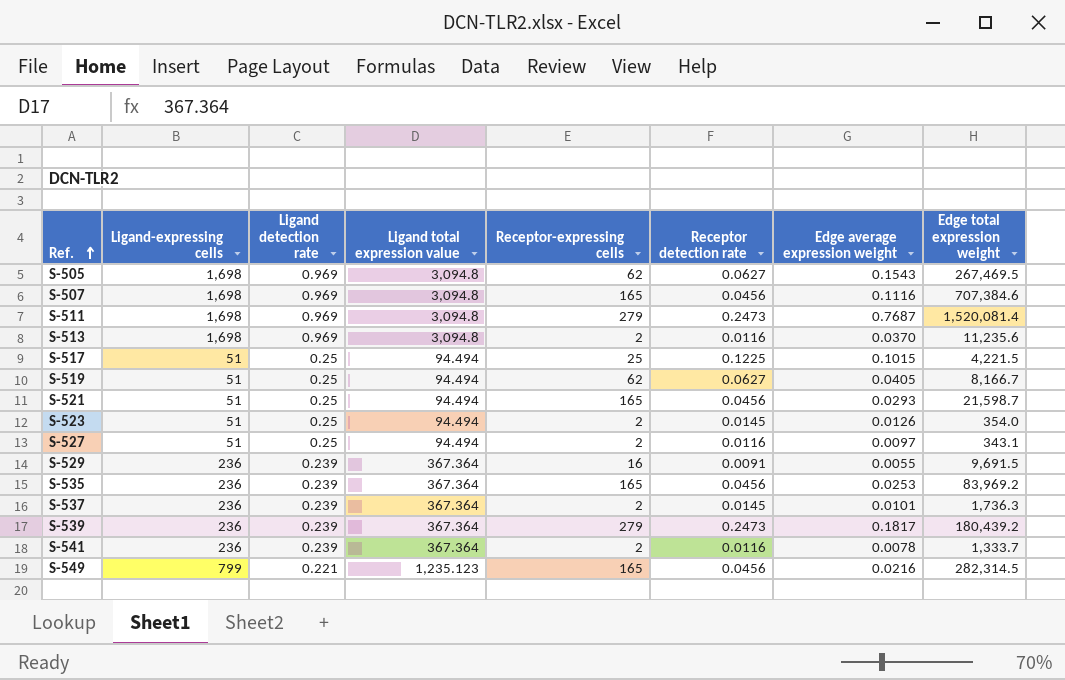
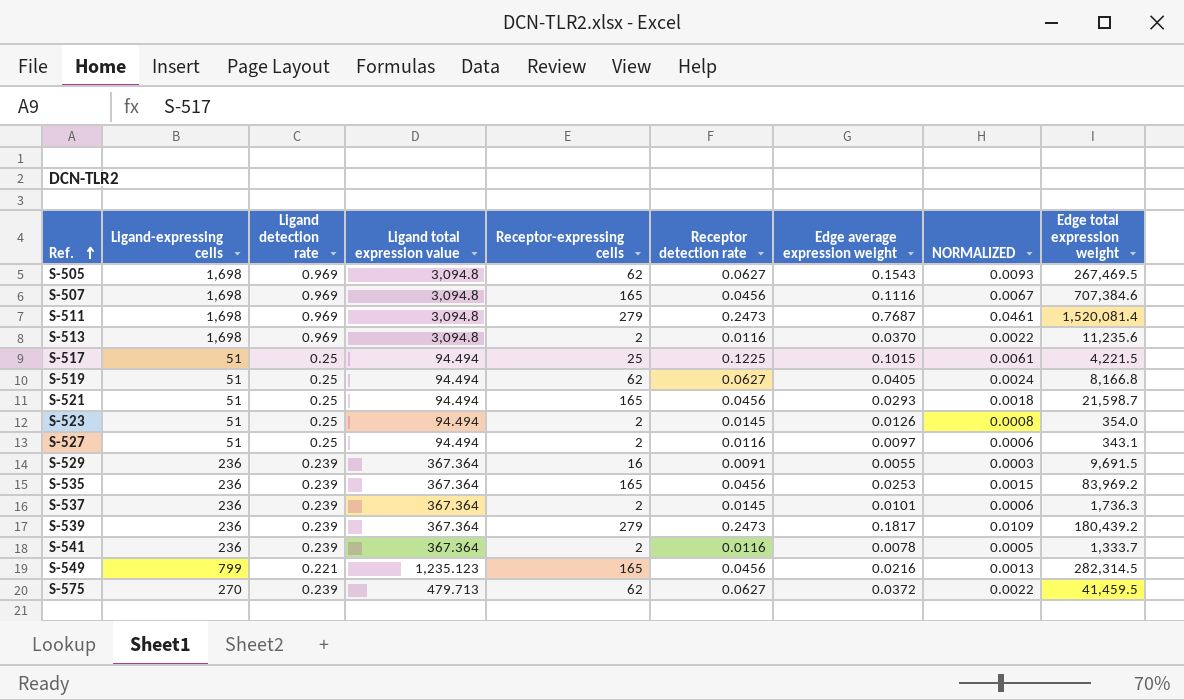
column NORMALIZED | formula: none -> [Edge average expression weight] * 0.06
S-519 | Edge total expression weight: 8,166.7 -> 8,166.8
row S-575: none -> 270 | 0.239 | 479.713 | 62 | 0.0627 | 0.0372 | 0.0022 | 41,459.5

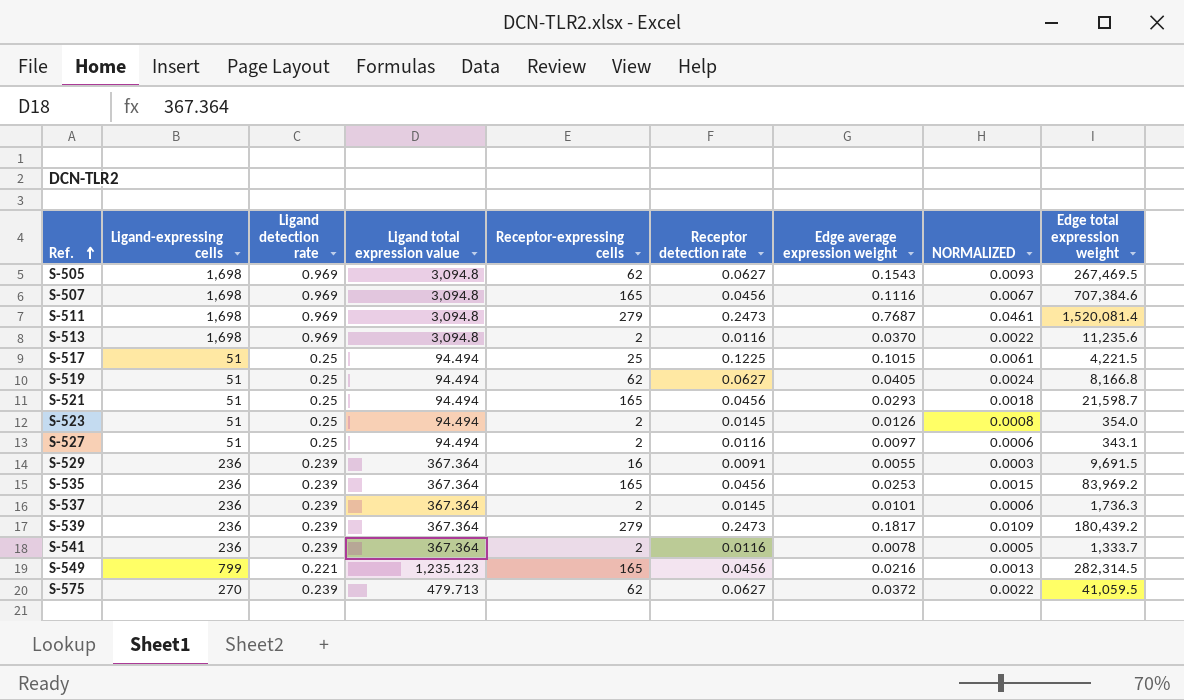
S-575 | Edge total expression weight: 41,459.5 -> 41,059.5

